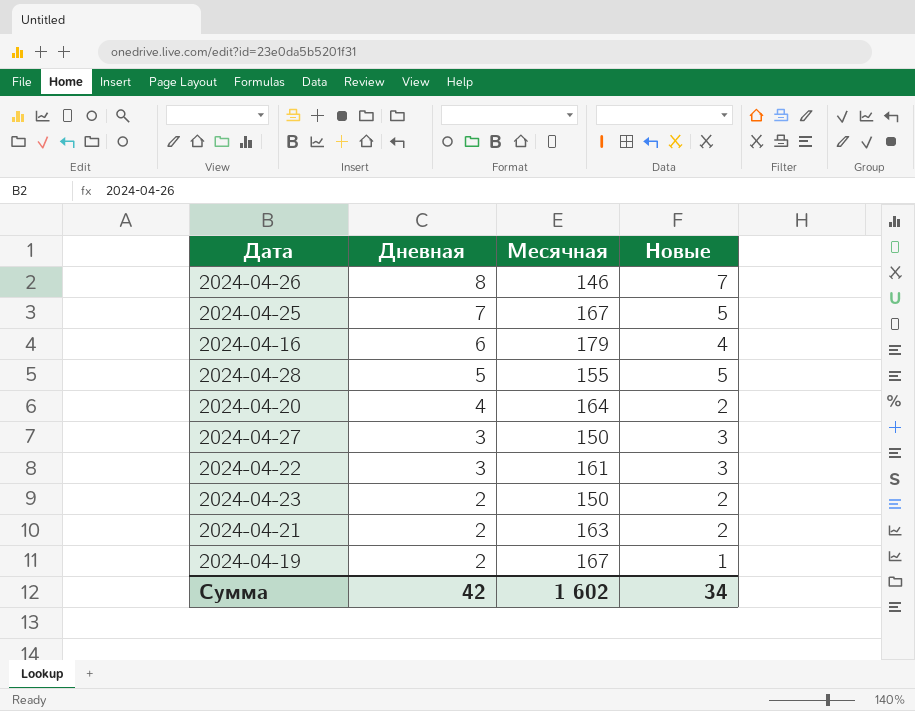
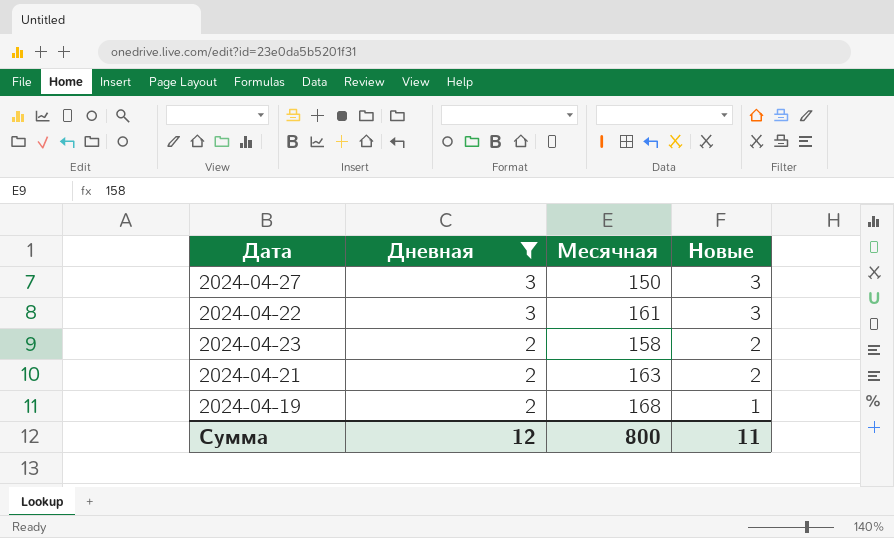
filter: none -> Дневная <= 3
2024-04-23 | Месячная: 150 -> 158
2024-04-19 | Месячная: 167 -> 168
Сумма | Дневная: 42 -> 12
Сумма | Месячная: 1 602 -> 800
Сумма | Новые: 34 -> 11

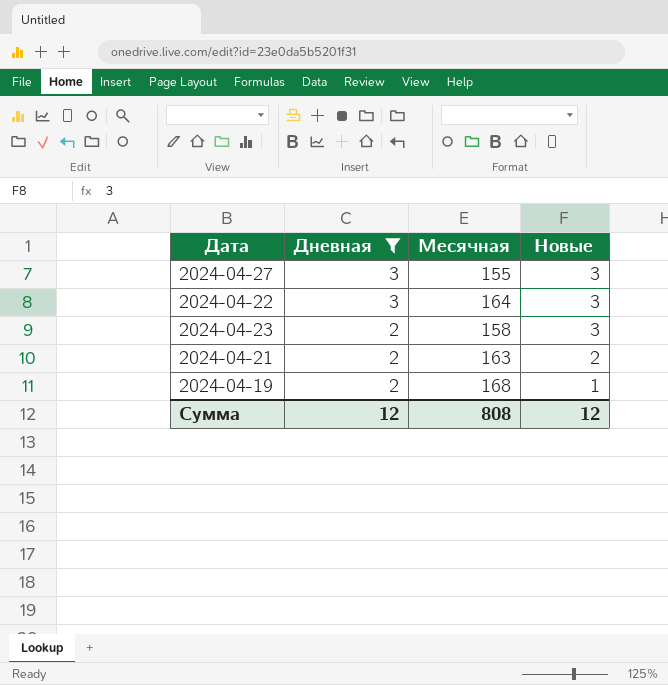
2024-04-27 | Месячная: 150 -> 155
2024-04-22 | Месячная: 161 -> 164
2024-04-23 | Новые: 2 -> 3
Сумма | Месячная: 800 -> 808
Сумма | Новые: 11 -> 12

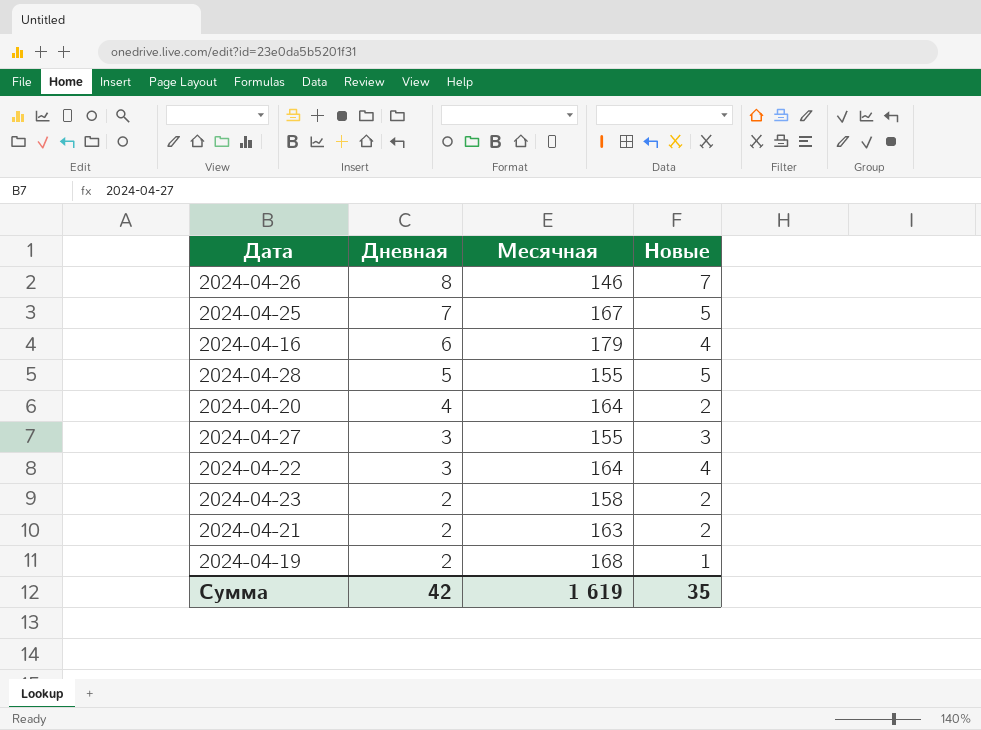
filter: Дневная <= 3 -> none
2024-04-22 | Новые: 3 -> 4
2024-04-23 | Новые: 3 -> 2
Сумма | Дневная: 12 -> 42
Сумма | Месячная: 808 -> 1 619
Сумма | Новые: 12 -> 35

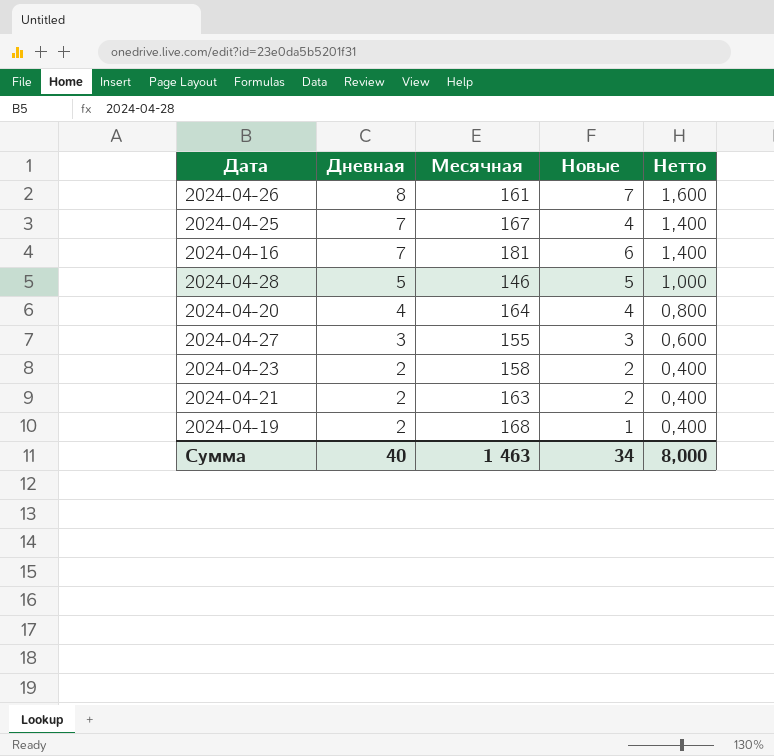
column Нетто | formula: none -> [Дневная] * 0,2
row 2024-04-22: 3 | 164 | 4 -> none
2024-04-26 | Месячная: 146 -> 161
2024-04-25 | Новые: 5 -> 4
2024-04-16 | Дневная: 6 -> 7
2024-04-16 | Месячная: 179 -> 181
2024-04-16 | Новые: 4 -> 6
2024-04-28 | Месячная: 155 -> 146
2024-04-20 | Новые: 2 -> 4
Сумма | Дневная: 42 -> 40
Сумма | Месячная: 1 619 -> 1 463
Сумма | Новые: 35 -> 34

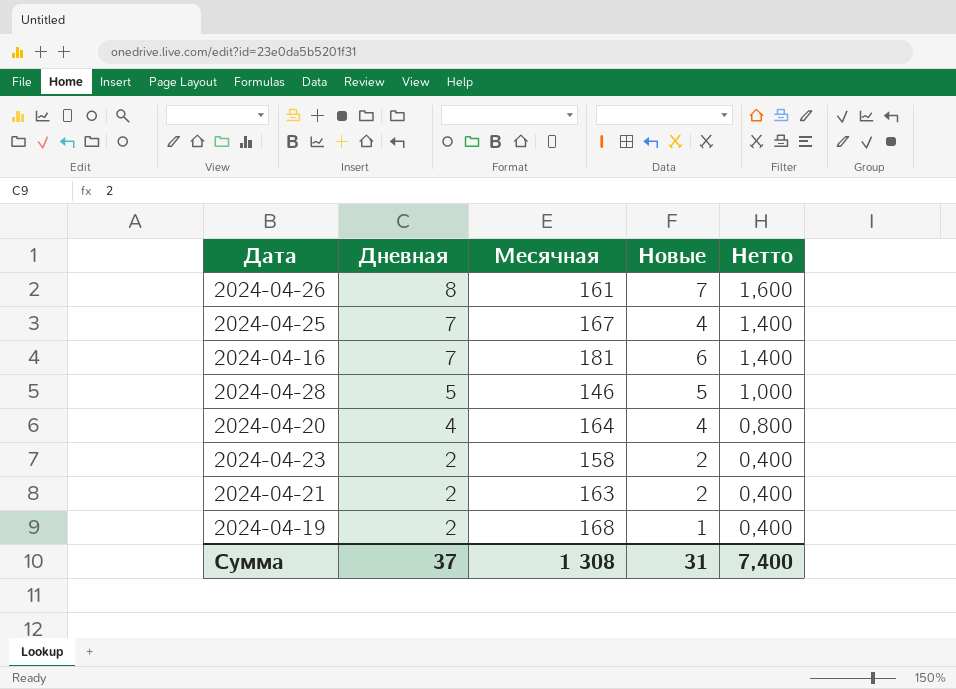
row 2024-04-27: 3 | 155 | 3 | 0,600 -> none
Сумма | Дневная: 40 -> 37
Сумма | Месячная: 1 463 -> 1 308
Сумма | Новые: 34 -> 31
Сумма | Нетто: 8,000 -> 7,400

